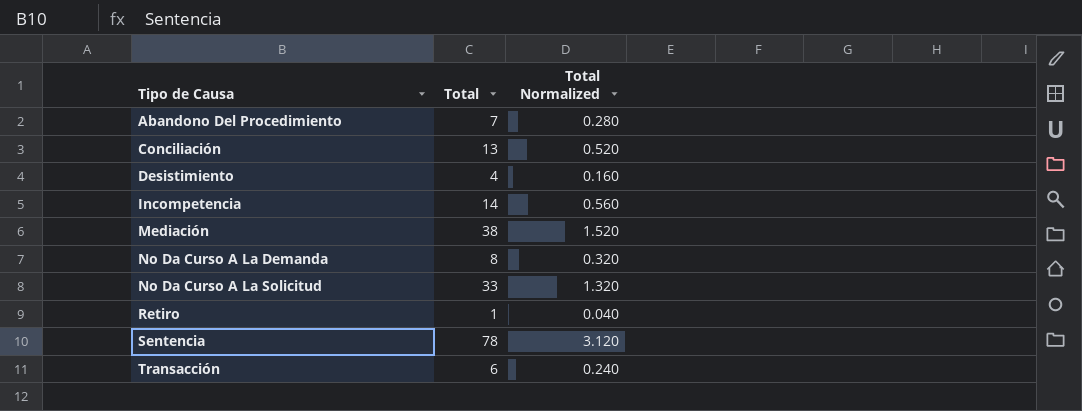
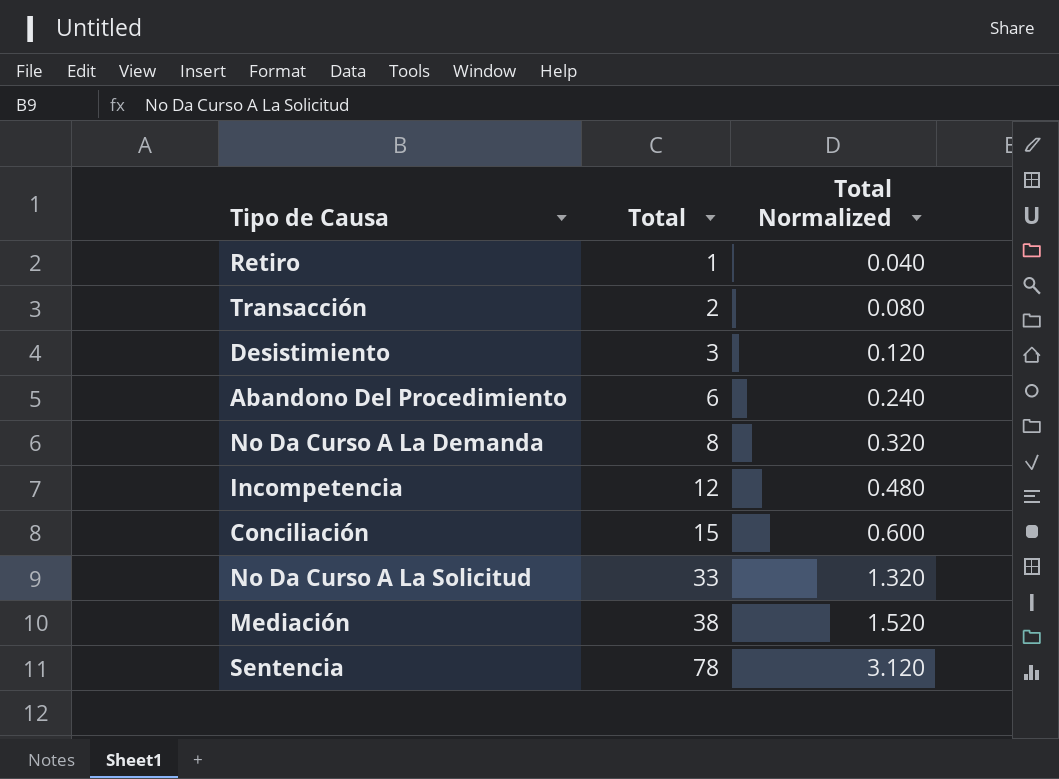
row order: Tipo de Causa ascending -> Total ascending
Transacción | Total: 6 -> 2
Transacción | Total Normalized: 0.240 -> 0.080
Desistimiento | Total: 4 -> 3
Desistimiento | Total Normalized: 0.160 -> 0.120
Abandono Del Procedimiento | Total: 7 -> 6
Abandono Del Procedimiento | Total Normalized: 0.280 -> 0.240
Incompetencia | Total: 14 -> 12
Incompetencia | Total Normalized: 0.560 -> 0.480
Conciliación | Total: 13 -> 15
Conciliación | Total Normalized: 0.520 -> 0.600

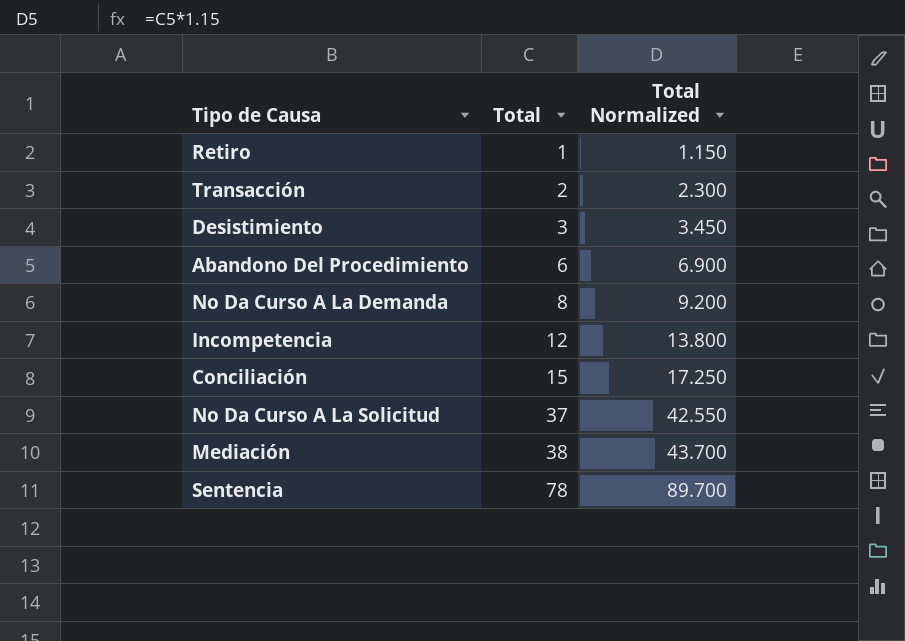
column Total Normalized | formula: [Total] * 0.04 -> [Total] * 1.15
No Da Curso A La Solicitud | Total: 33 -> 37

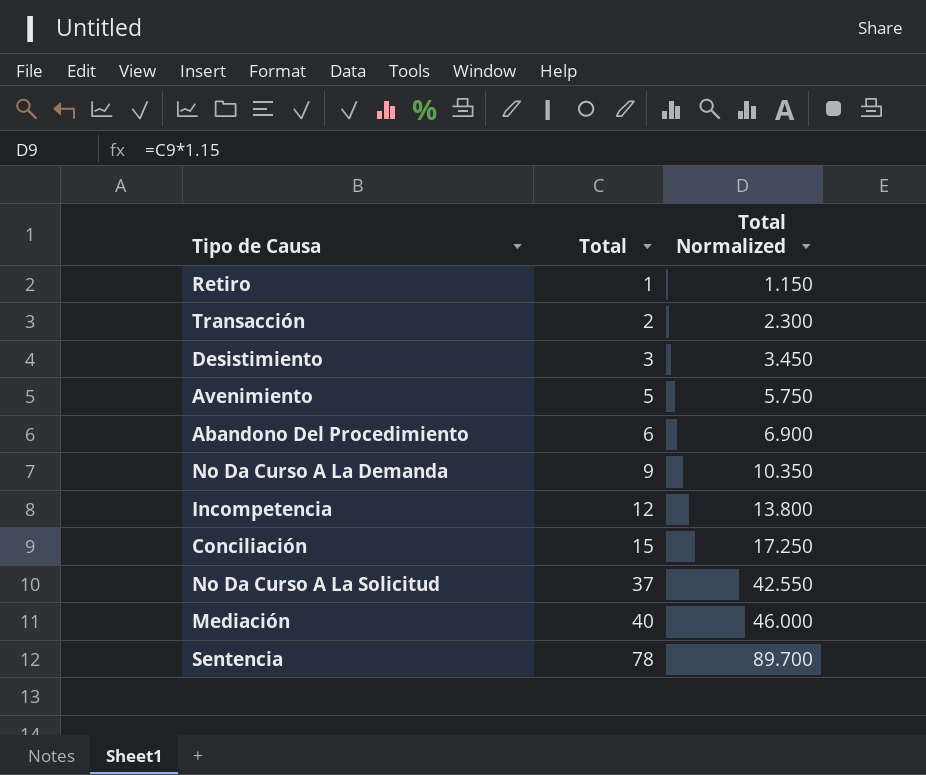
row Avenimiento: none -> 5 | 5.750
No Da Curso A La Demanda | Total: 8 -> 9
No Da Curso A La Demanda | Total Normalized: 9.200 -> 10.350
Mediación | Total: 38 -> 40
Mediación | Total Normalized: 43.700 -> 46.000

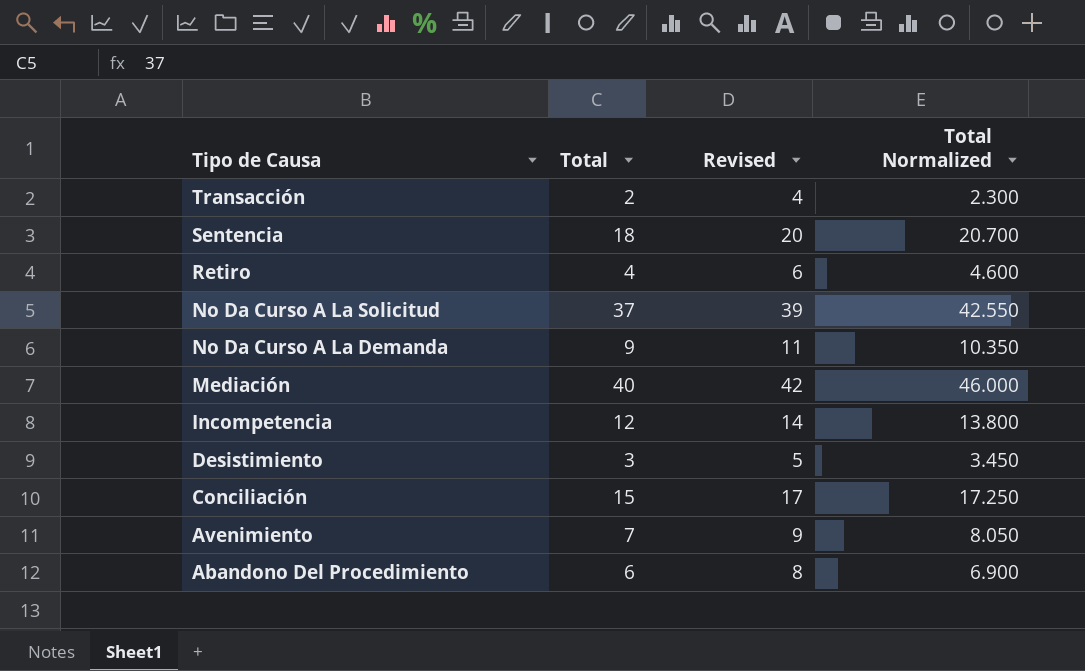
row order: Total ascending -> Tipo de Causa descending
column Revised | formula: none -> [Total] + 2
Sentencia | Total: 78 -> 18
Sentencia | Total Normalized: 89.700 -> 20.700
Retiro | Total: 1 -> 4
Retiro | Total Normalized: 1.150 -> 4.600
Avenimiento | Total: 5 -> 7
Avenimiento | Total Normalized: 5.750 -> 8.050

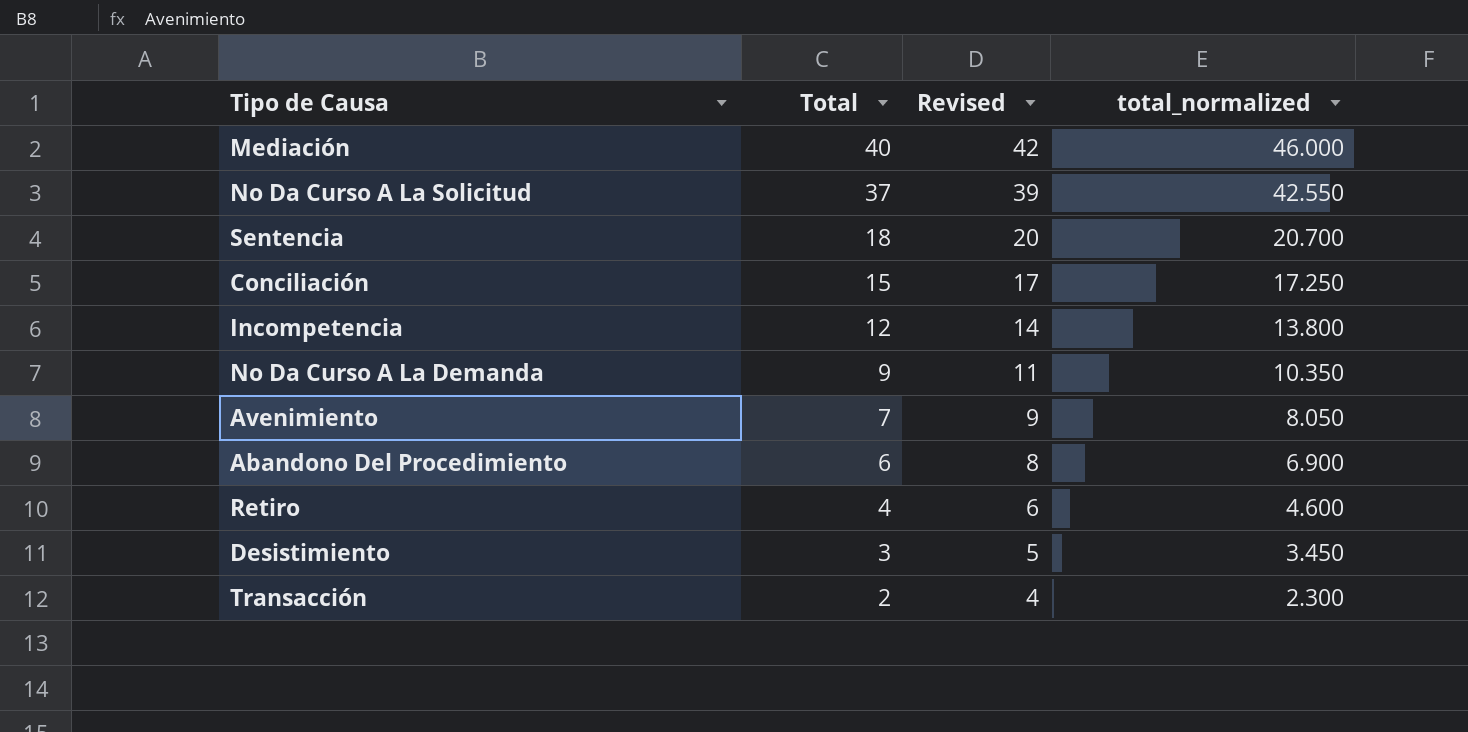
row order: Tipo de Causa descending -> Total descending
column name: Total Normalized -> total_normalized

